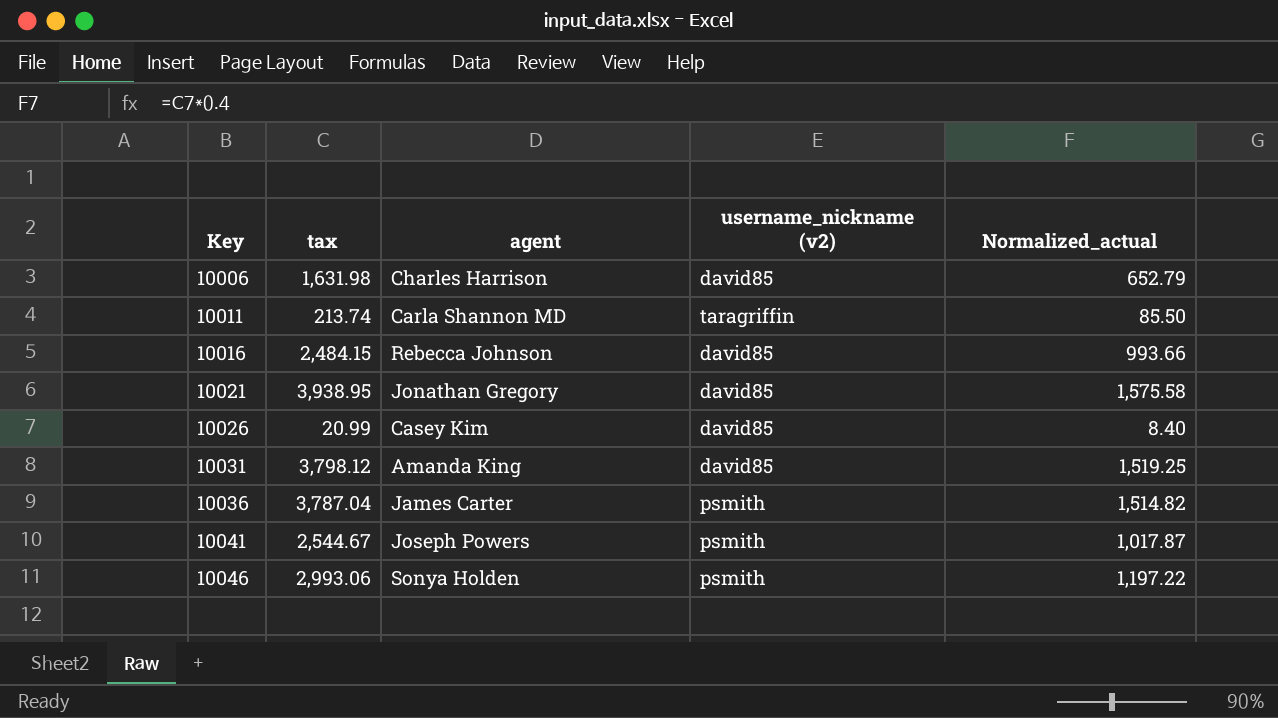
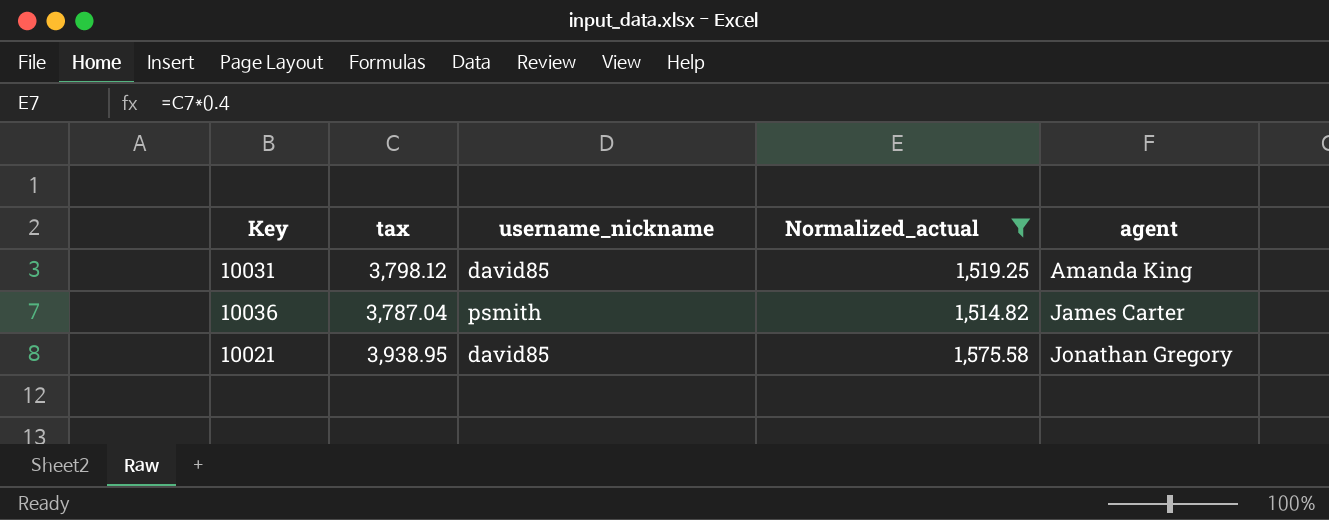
filter: none -> Normalized_actual >= 1,514.82
row order: Key ascending -> agent ascending
column name: username_nickname (v2) -> username_nickname
column agent | position: 3 -> 5

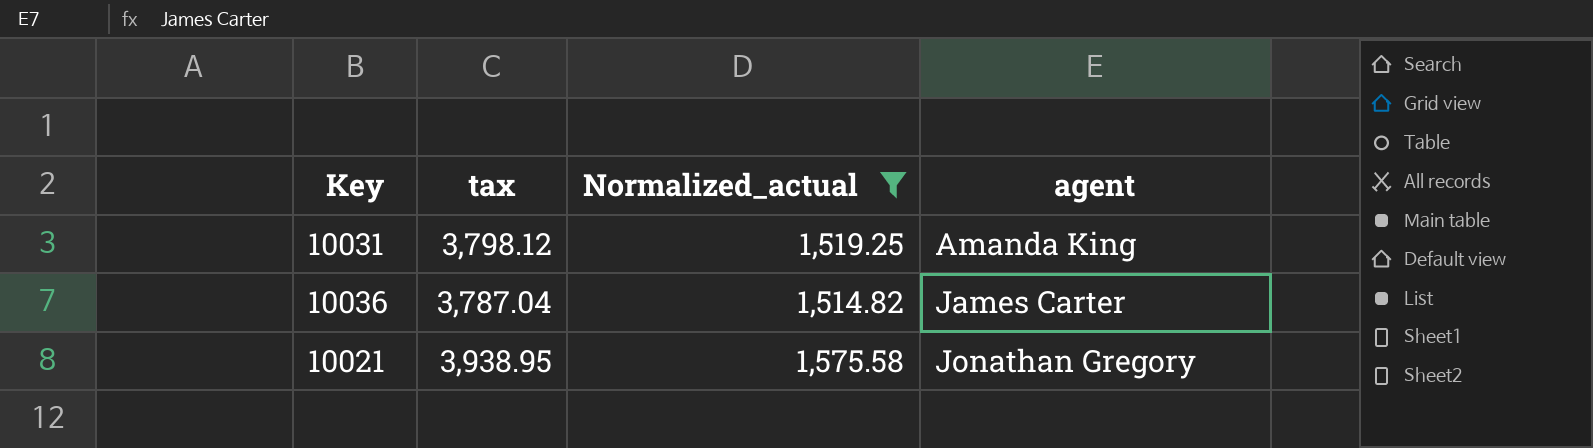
column username_nickname | position: 3 -> none

